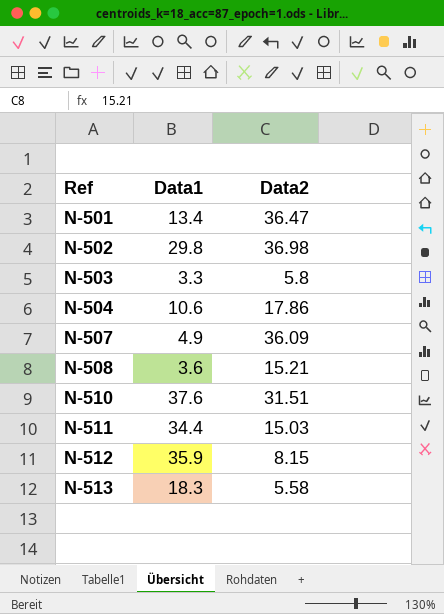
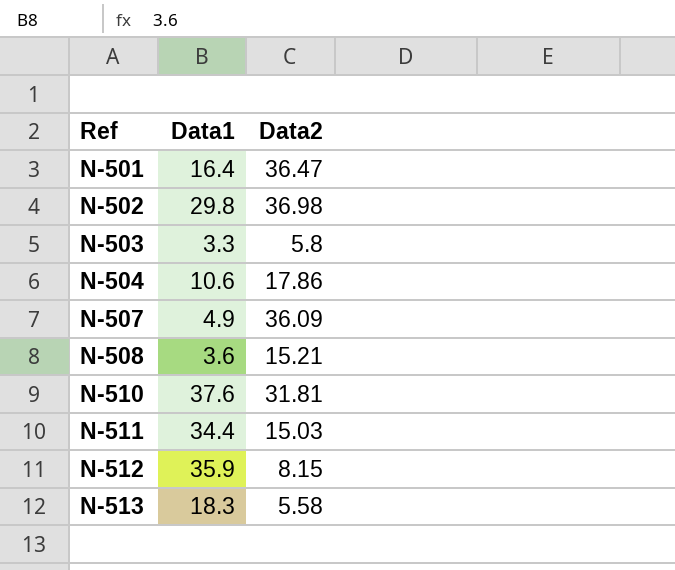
N-501 | Data1: 13.4 -> 16.4
N-510 | Data2: 31.51 -> 31.81

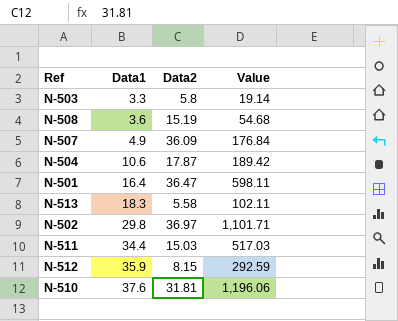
row order: Ref ascending -> Data1 ascending
column Value | formula: none -> [Data1] * [Data2]
N-508 | Data2: 15.21 -> 15.19
N-504 | Data2: 17.86 -> 17.87
N-502 | Data2: 36.98 -> 36.97

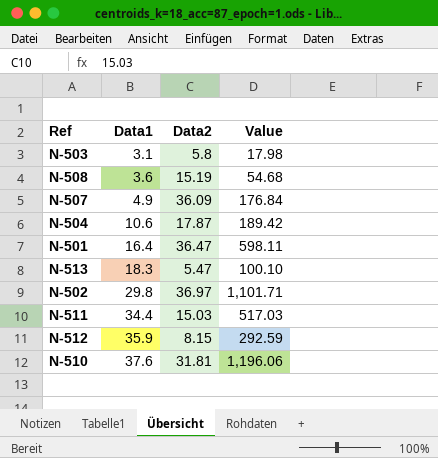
N-503 | Data1: 3.3 -> 3.1
N-503 | Value: 19.14 -> 17.98
N-513 | Data2: 5.58 -> 5.47
N-513 | Value: 102.11 -> 100.10

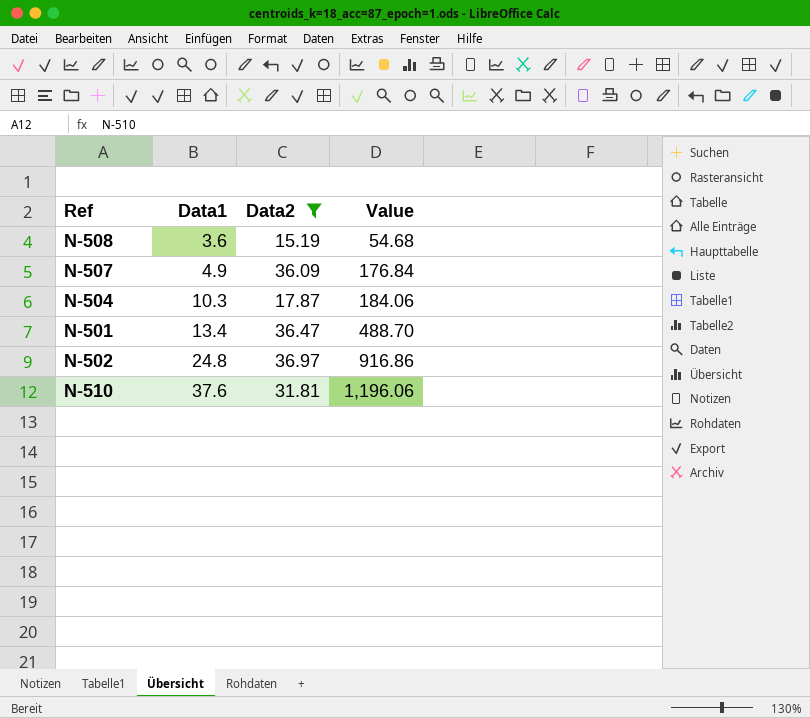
filter: none -> Data2 >= 15.19
N-504 | Data1: 10.6 -> 10.3
N-504 | Value: 189.42 -> 184.06
N-501 | Data1: 16.4 -> 13.4
N-501 | Value: 598.11 -> 488.70
N-502 | Data1: 29.8 -> 24.8
N-502 | Value: 1,101.71 -> 916.86

